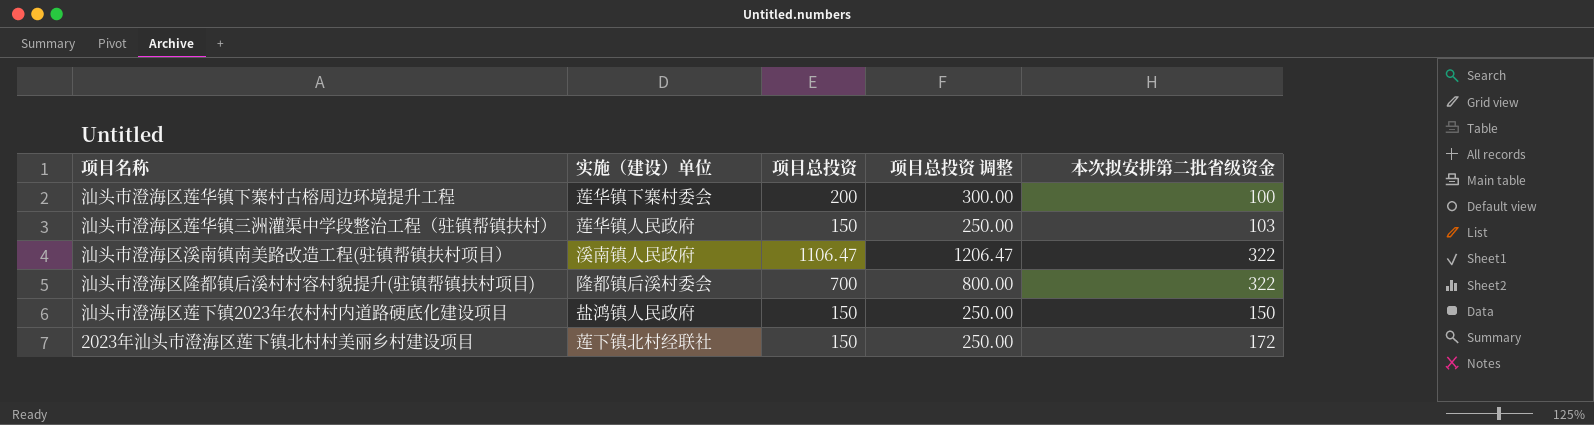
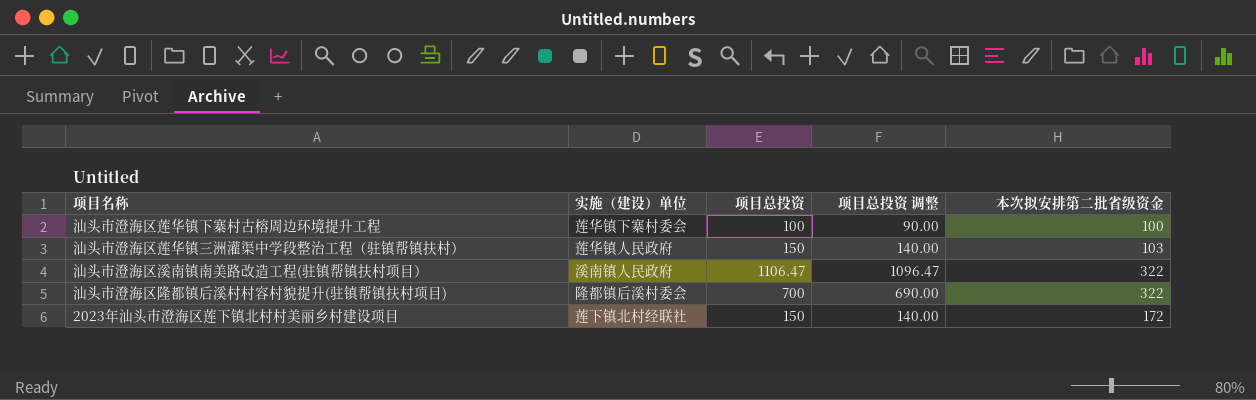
column 项目总投资 调整 | formula: [项目总投资] + 100 -> [项目总投资] - 10
row 汕头市澄海区莲下镇2023年农村村内道路硬底化建设项目: 盐鸿镇人民政府 | 150 | 250.00 | 150 -> none
汕头市澄海区莲华镇下寨村古榕周边环境提升工程 | 项目总投资: 200 -> 100

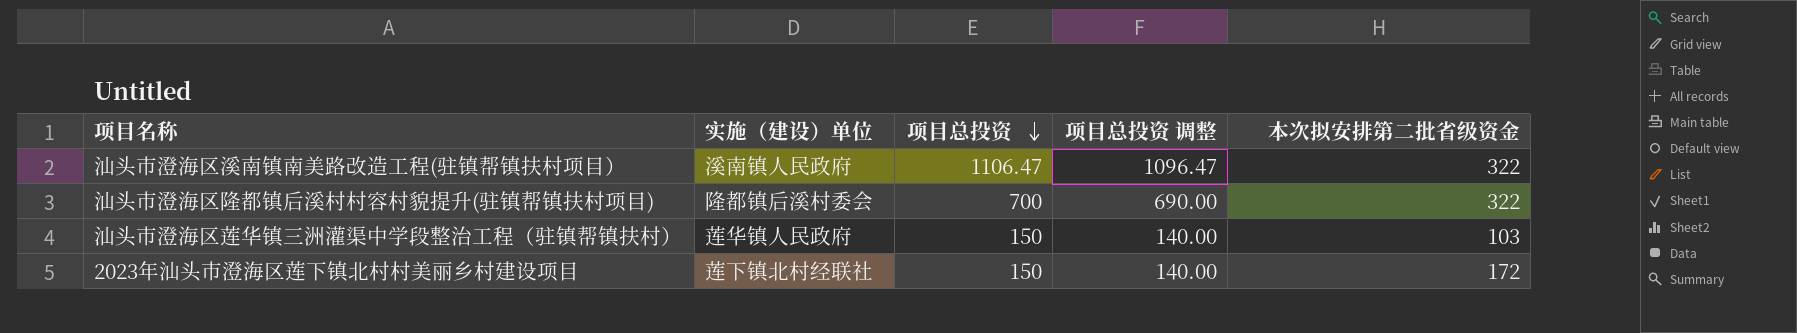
row order: none -> 项目总投资 descending
row 汕头市澄海区莲华镇下寨村古榕周边环境提升工程: 莲华镇下寨村委会 | 100 | 90.00 | 100 -> none

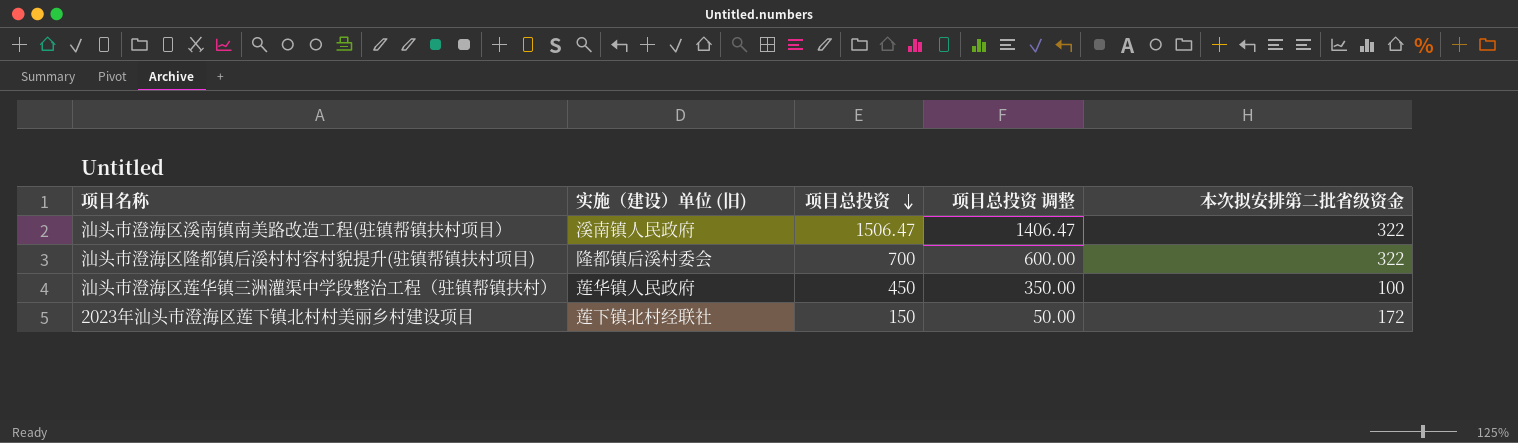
column name: 实施（建设）单位 -> 实施（建设）单位 (旧)
column 项目总投资 调整 | formula: [项目总投资] - 10 -> [项目总投资] - 100
汕头市澄海区溪南镇南美路改造工程(驻镇帮镇扶村项目） | 项目总投资: 1106.47 -> 1506.47
汕头市澄海区莲华镇三洲灌渠中学段整治工程（驻镇帮镇扶村） | 项目总投资: 150 -> 450
汕头市澄海区莲华镇三洲灌渠中学段整治工程（驻镇帮镇扶村） | 本次拟安排第二批省级资金: 103 -> 100

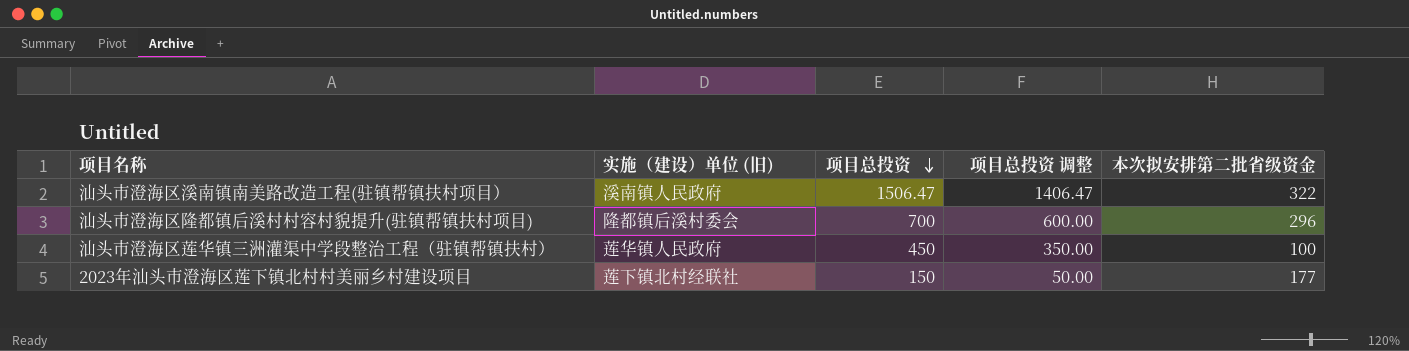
汕头市澄海区隆都镇后溪村村容村貌提升(驻镇帮镇扶村项目) | 本次拟安排第二批省级资金: 322 -> 296
2023年汕头市澄海区莲下镇北村村美丽乡村建设项目 | 本次拟安排第二批省级资金: 172 -> 177

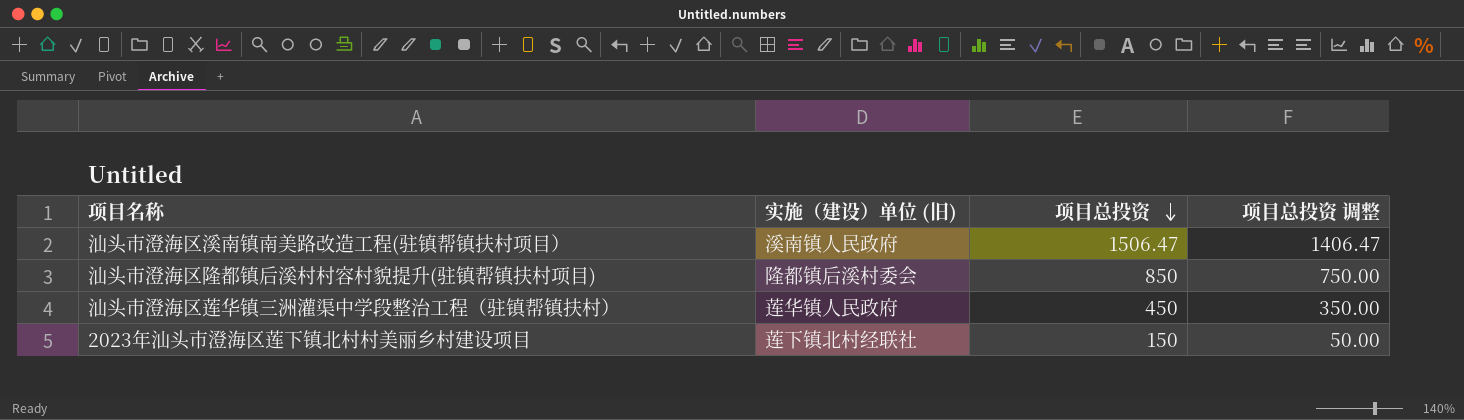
column 本次拟安排第二批省级资金 | position: 5 -> none
汕头市澄海区隆都镇后溪村村容村貌提升(驻镇帮镇扶村项目) | 项目总投资: 700 -> 850
汕头市澄海区隆都镇后溪村村容村貌提升(驻镇帮镇扶村项目) | 项目总投资 调整: 600.00 -> 750.00

